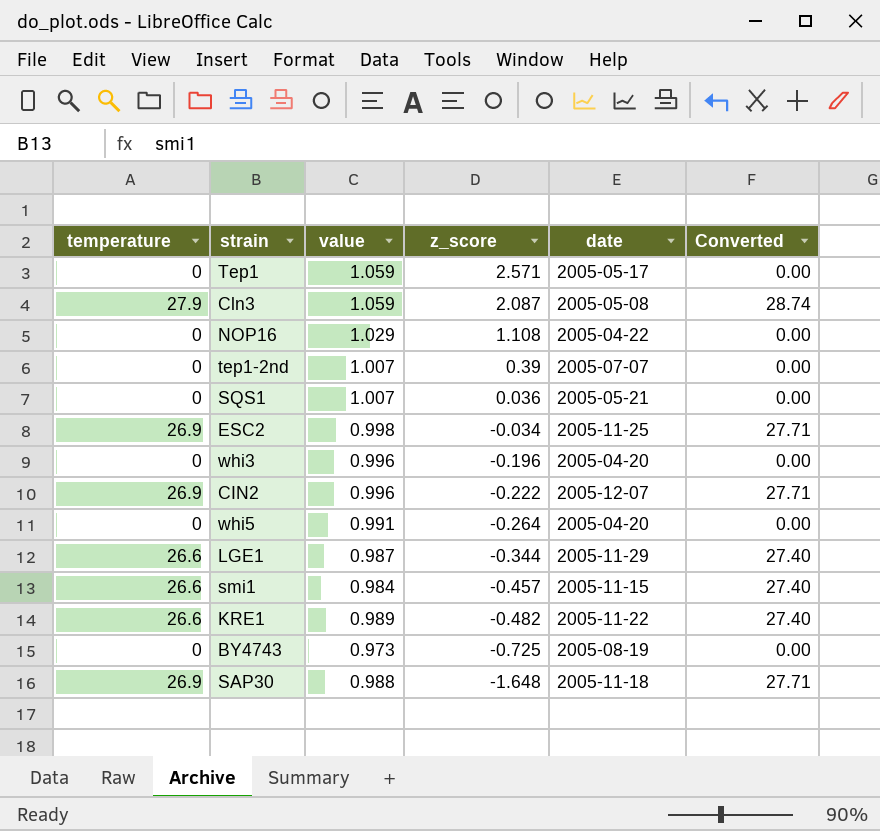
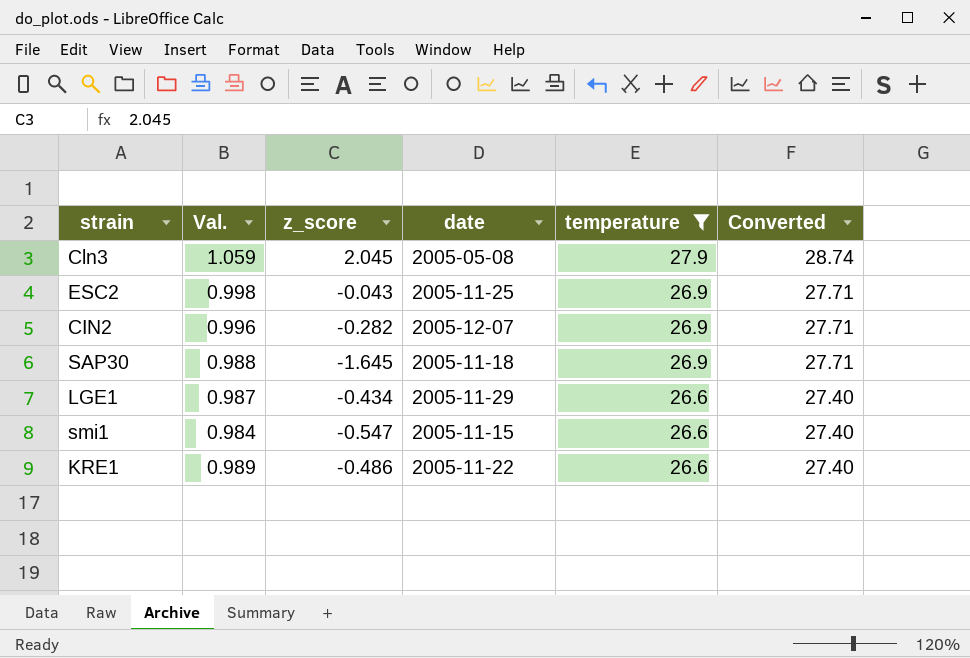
filter: none -> temperature != 0
row order: z_score descending -> temperature descending
column name: value -> Val.
column temperature | position: 1 -> 5
Cln3 | z_score: 2.087 -> 2.045
ESC2 | z_score: -0.034 -> -0.043
CIN2 | z_score: -0.222 -> -0.282
SAP30 | z_score: -1.648 -> -1.645
LGE1 | z_score: -0.344 -> -0.434
smi1 | z_score: -0.457 -> -0.547
KRE1 | z_score: -0.482 -> -0.486

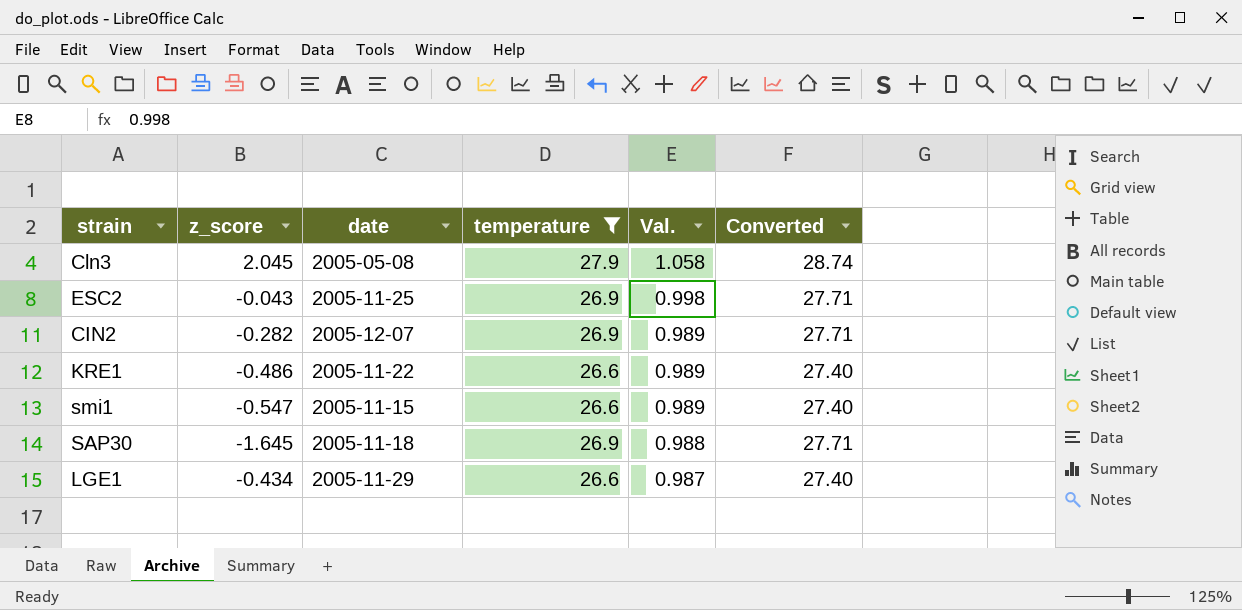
row order: temperature descending -> Val. descending
column Val. | position: 2 -> 5
Cln3 | Val.: 1.059 -> 1.058
CIN2 | Val.: 0.996 -> 0.989
smi1 | Val.: 0.984 -> 0.989

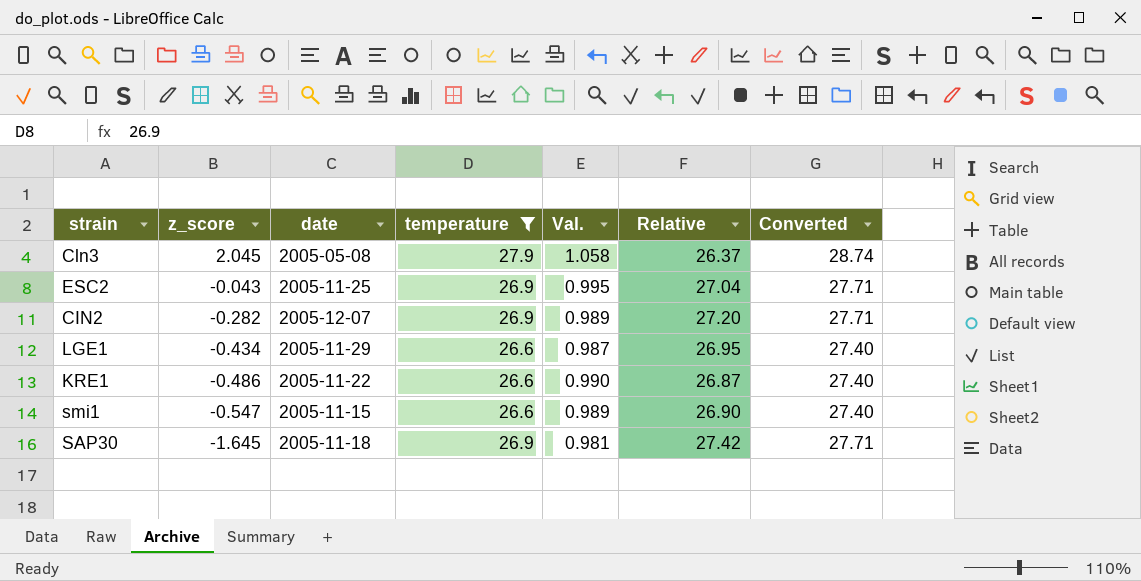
row order: Val. descending -> z_score descending
column Relative | formula: none -> [temperature] / [Val.]
ESC2 | Val.: 0.998 -> 0.995
KRE1 | Val.: 0.989 -> 0.990
SAP30 | Val.: 0.988 -> 0.981

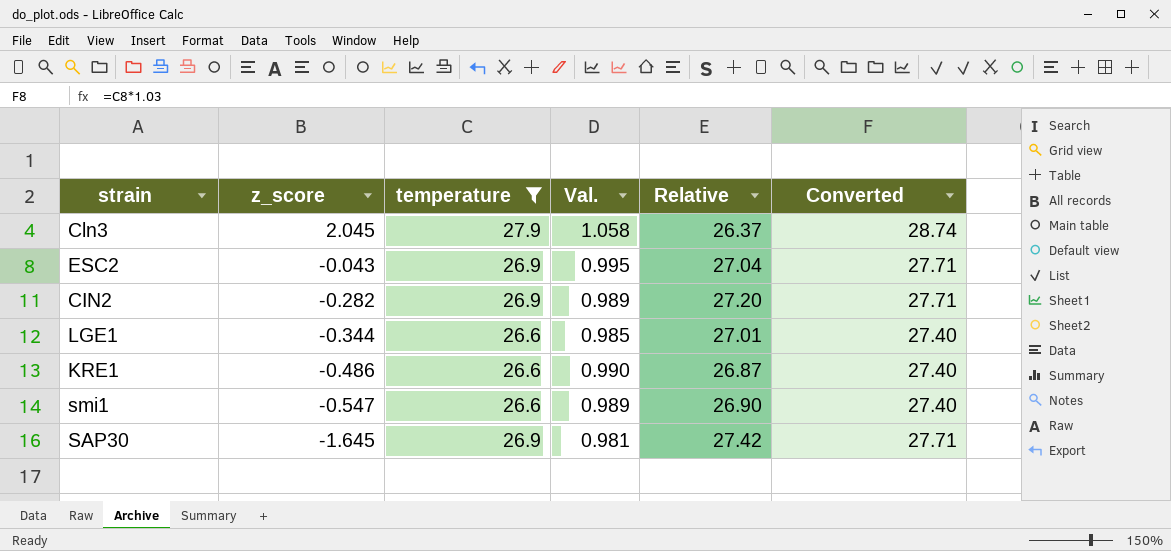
column date | position: 3 -> none
LGE1 | z_score: -0.434 -> -0.344
LGE1 | Val.: 0.987 -> 0.985
LGE1 | Relative: 26.95 -> 27.01

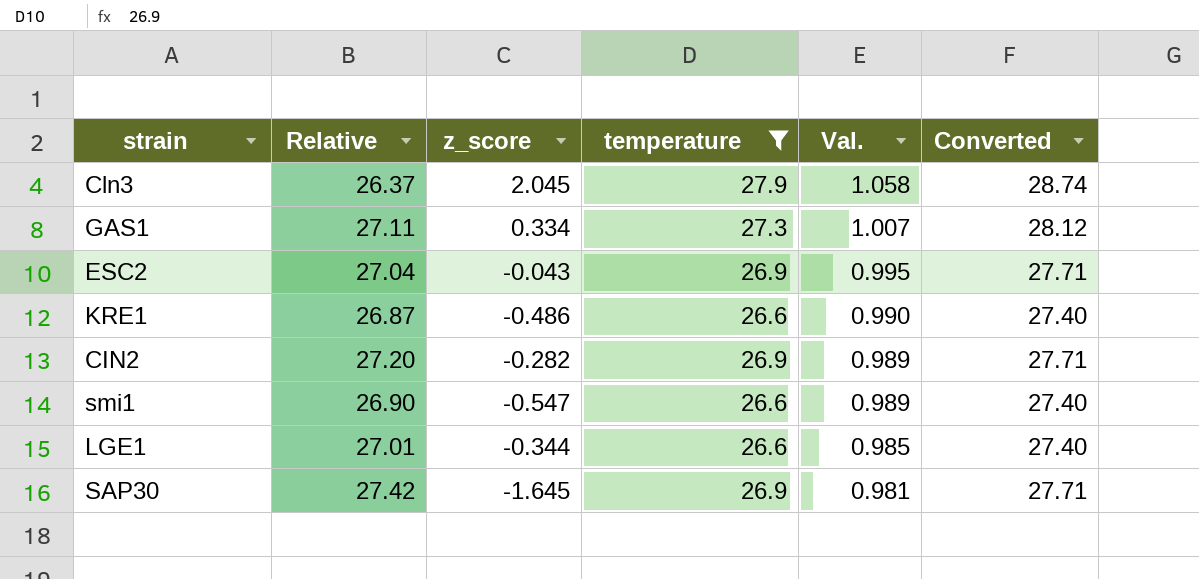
row order: z_score descending -> Val. descending
column Relative | position: 5 -> 2
row GAS1: none -> 27.11 | 0.334 | 27.3 | 1.007 | 28.12

